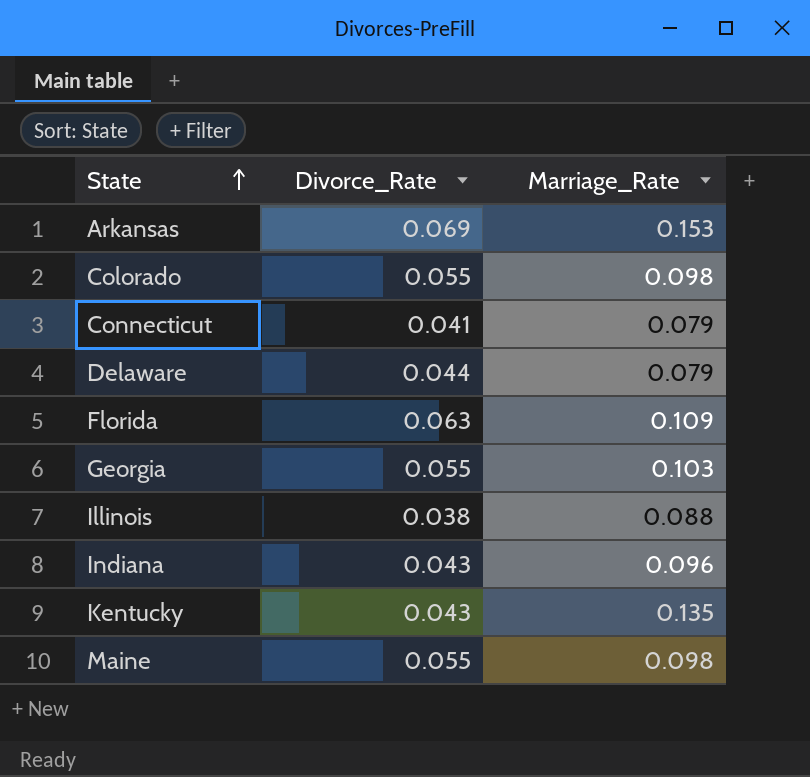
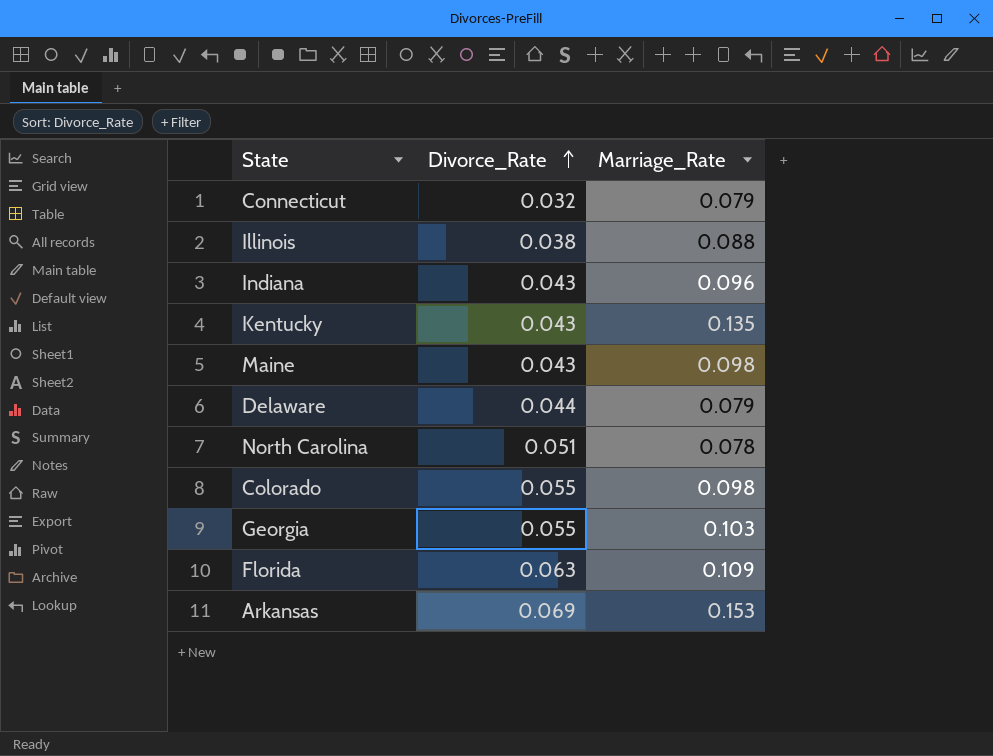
row order: State ascending -> Divorce_Rate ascending
Connecticut | Divorce_Rate: 0.041 -> 0.032
Maine | Divorce_Rate: 0.055 -> 0.043
row North Carolina: none -> 0.051 | 0.078

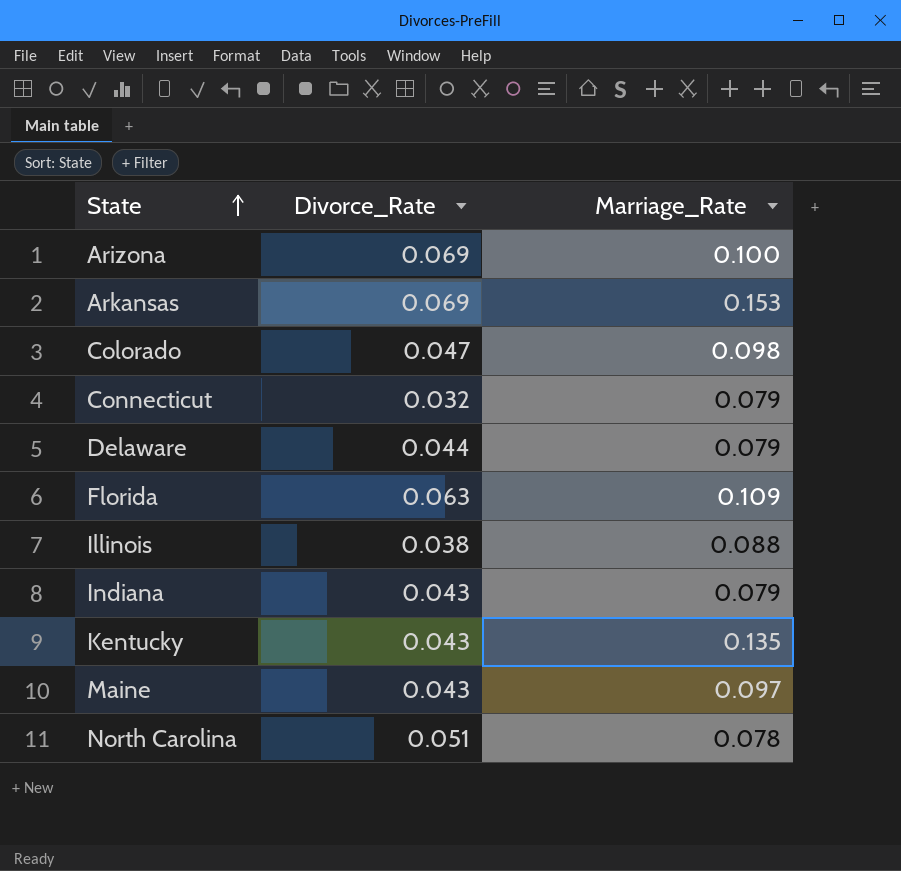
row order: Divorce_Rate ascending -> State ascending
row Georgia: 0.055 | 0.103 -> none
row Arizona: none -> 0.069 | 0.100
Colorado | Divorce_Rate: 0.055 -> 0.047
Indiana | Marriage_Rate: 0.096 -> 0.079
Maine | Marriage_Rate: 0.098 -> 0.097

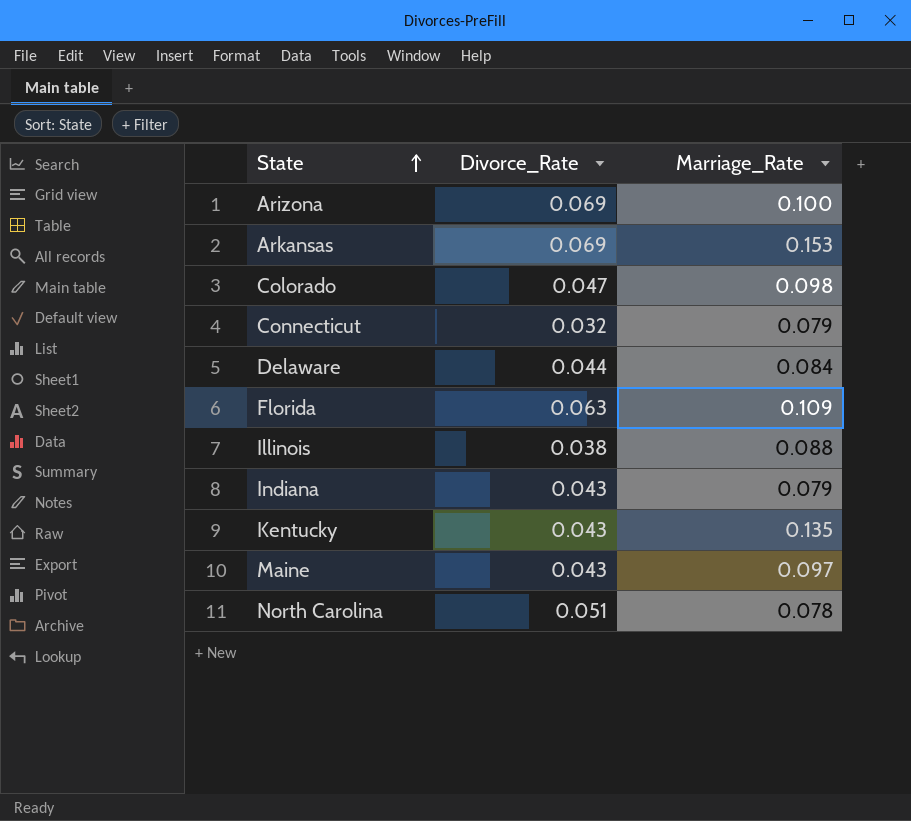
Delaware | Marriage_Rate: 0.079 -> 0.084

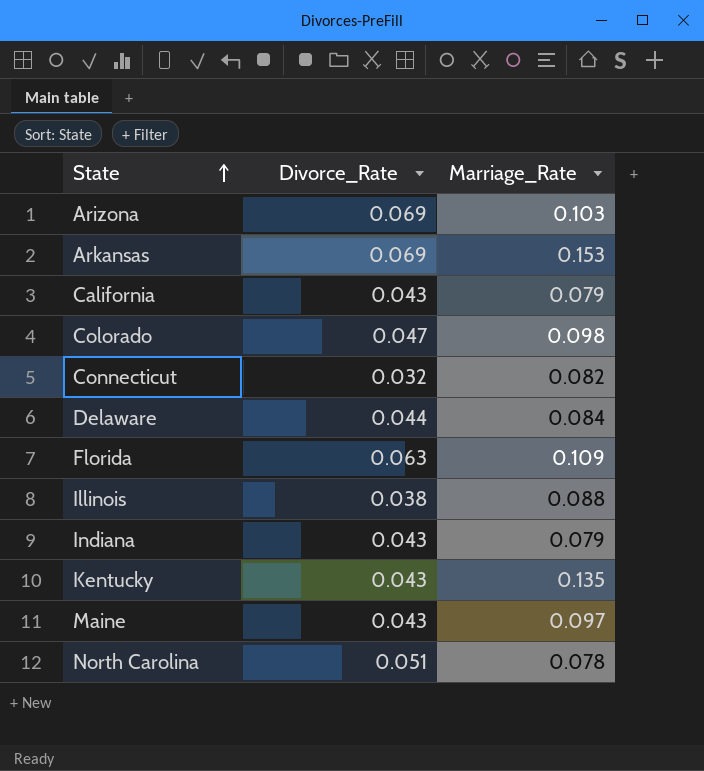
Arizona | Marriage_Rate: 0.100 -> 0.103
row California: none -> 0.043 | 0.079
Connecticut | Marriage_Rate: 0.079 -> 0.082

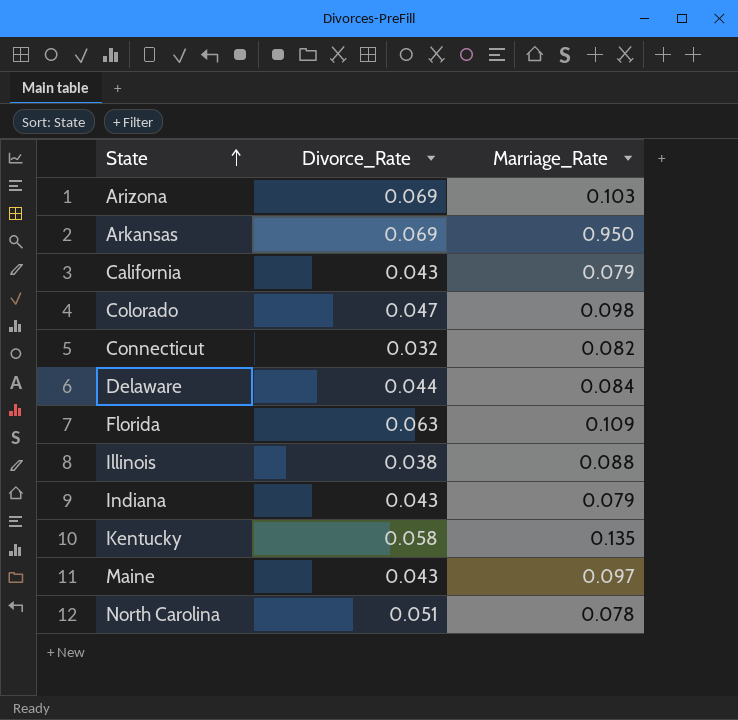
Arkansas | Marriage_Rate: 0.153 -> 0.950
Kentucky | Divorce_Rate: 0.043 -> 0.058

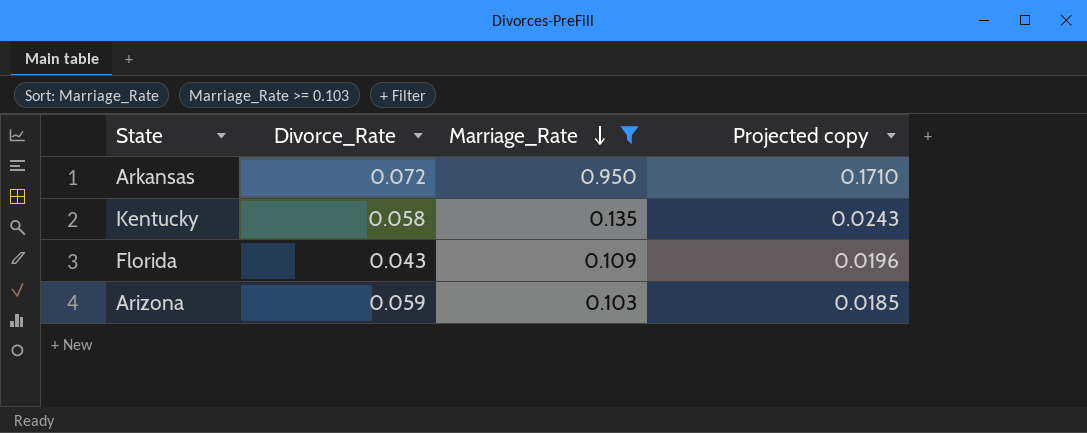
filter: none -> Marriage_Rate >= 0.103
row order: State ascending -> Marriage_Rate descending
column Projected copy | formula: none -> [Marriage_Rate] * 0.18
Arkansas | Divorce_Rate: 0.069 -> 0.072
Florida | Divorce_Rate: 0.063 -> 0.043
Arizona | Divorce_Rate: 0.069 -> 0.059

